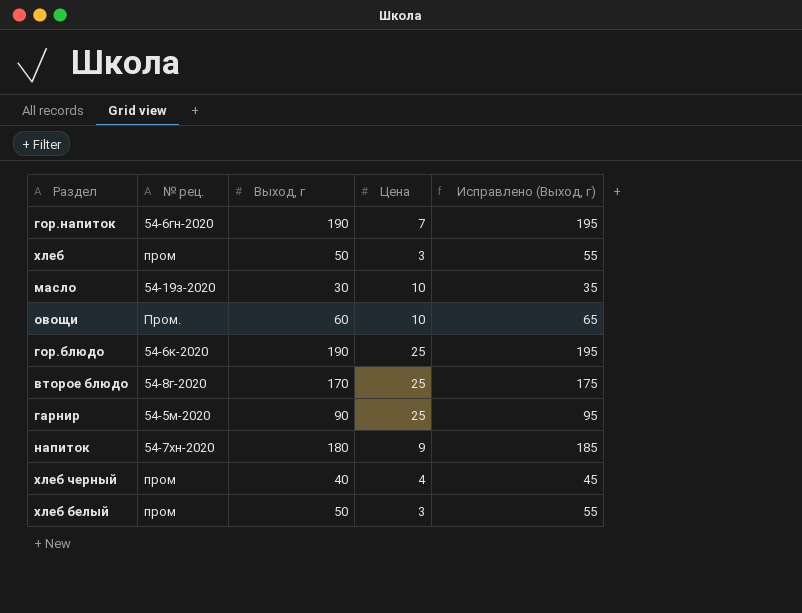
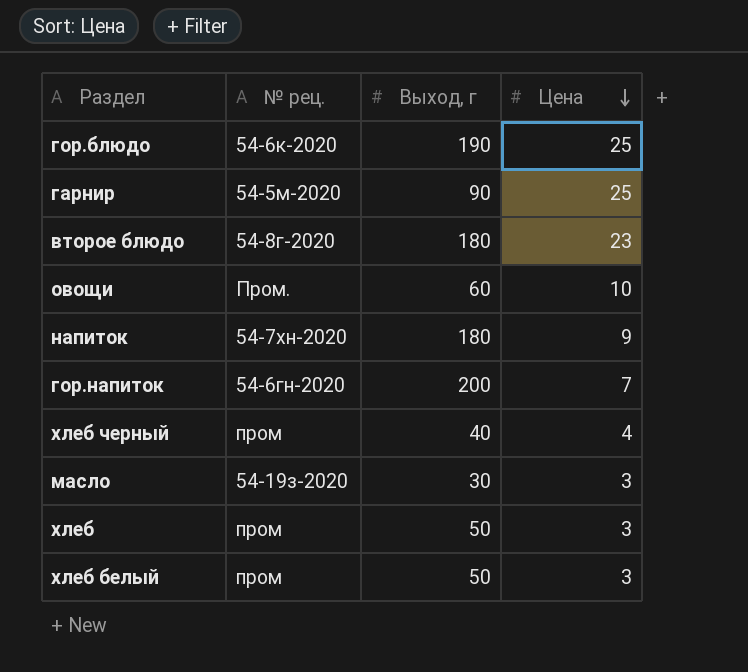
row order: none -> Цена descending
column Исправлено (Выход, г) | formula: [Выход, г] + 5 -> none
второе блюдо | Выход, г: 170 -> 180
второе блюдо | Цена: 25 -> 23
гор.напиток | Выход, г: 190 -> 200
масло | Цена: 10 -> 3

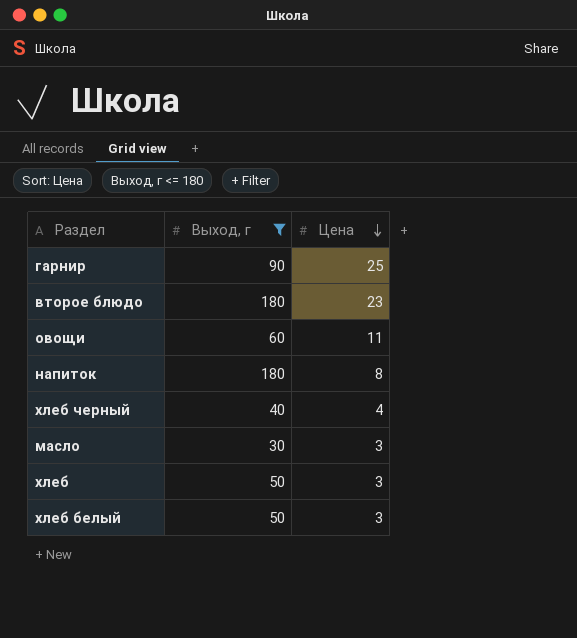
filter: none -> Выход, г <= 180
column № рец. | position: 2 -> none
овощи | Цена: 10 -> 11
напиток | Цена: 9 -> 8

